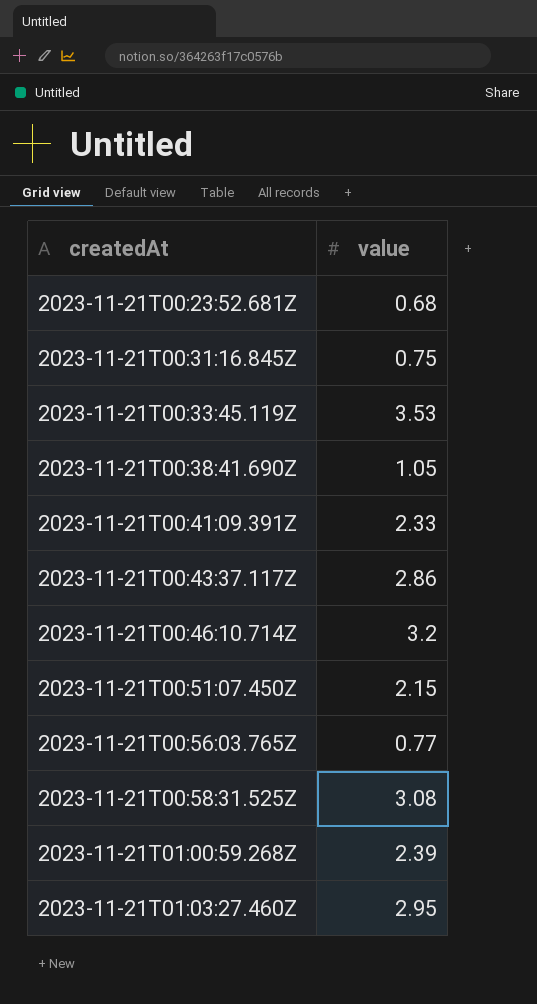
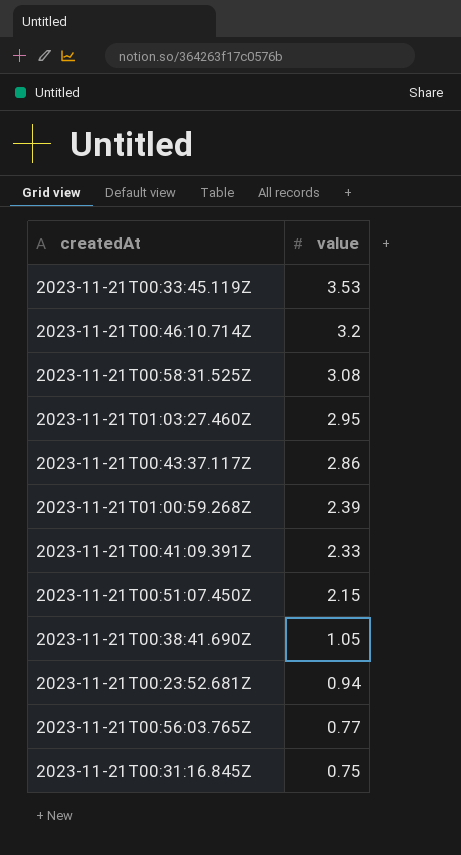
row order: createdAt ascending -> value descending
2023-11-21T00:23:52.681Z | value: 0.68 -> 0.94

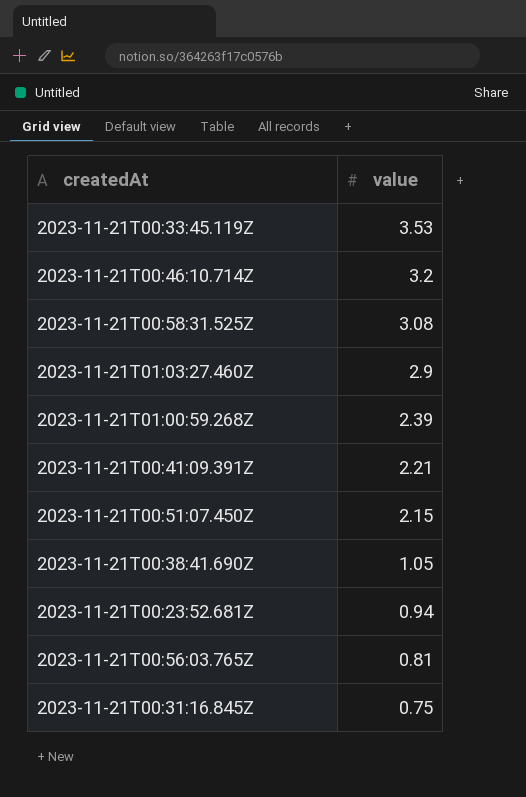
row 2023-11-21T00:43:37.117Z: 2.86 -> none
2023-11-21T01:03:27.460Z | value: 2.95 -> 2.9
2023-11-21T00:41:09.391Z | value: 2.33 -> 2.21
2023-11-21T00:56:03.765Z | value: 0.77 -> 0.81

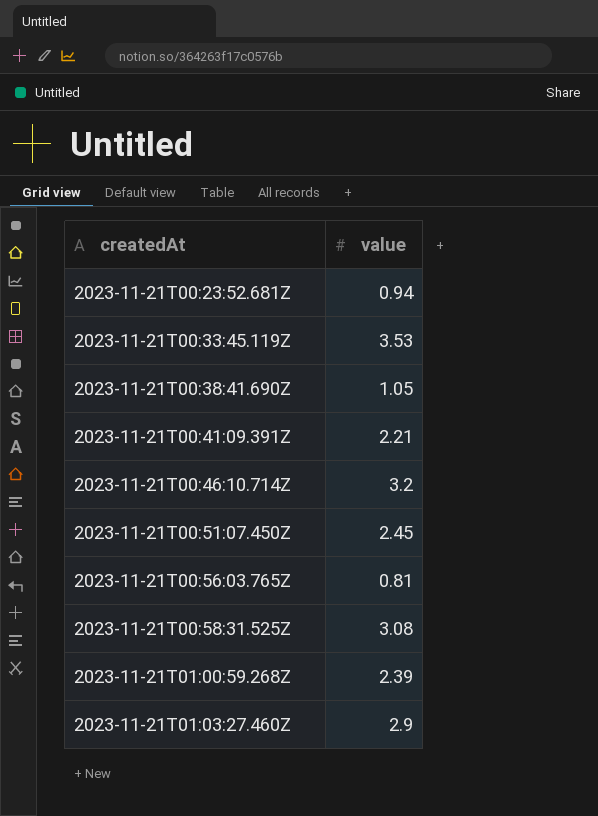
row order: value descending -> createdAt ascending
row 2023-11-21T00:31:16.845Z: 0.75 -> none
2023-11-21T00:51:07.450Z | value: 2.15 -> 2.45

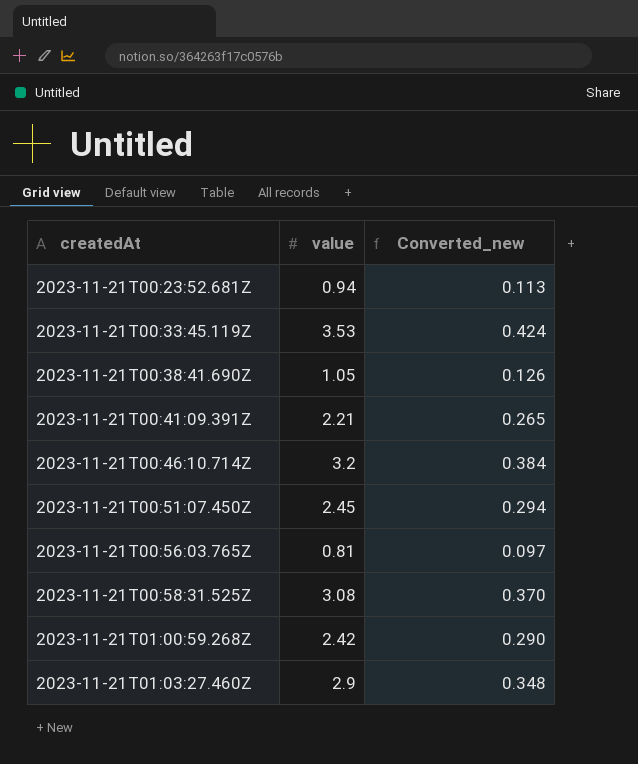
column Converted_new | formula: none -> [value] * 0.12
2023-11-21T01:00:59.268Z | value: 2.39 -> 2.42

